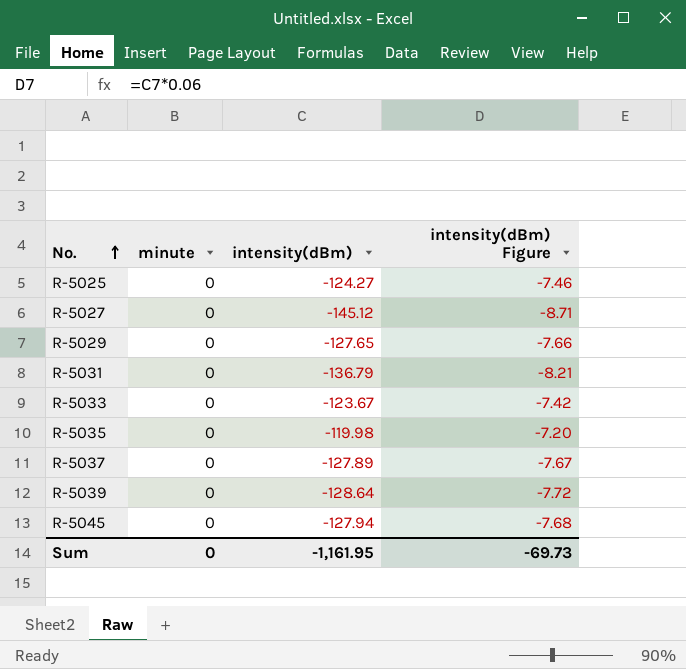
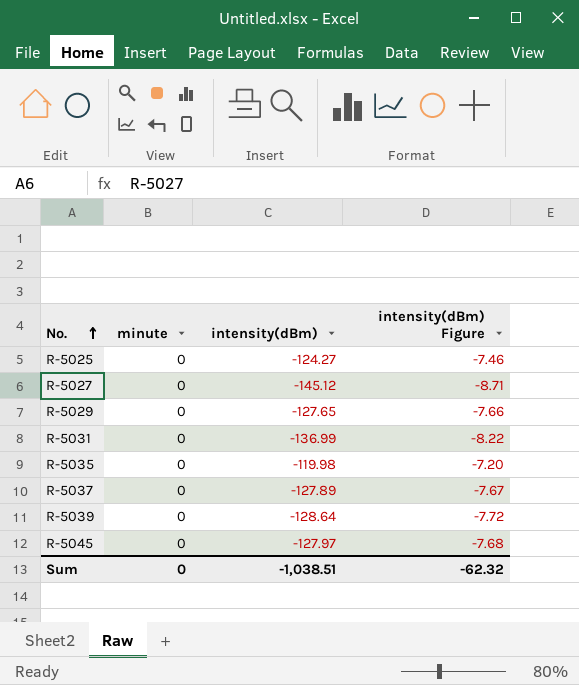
row R-5033: 0 | -123.67 | -7.42 -> none
R-5031 | intensity(dBm): -136.79 -> -136.99
R-5031 | intensity(dBm) Figure: -8.21 -> -8.22
R-5045 | intensity(dBm): -127.94 -> -127.97
Sum | intensity(dBm): -1,161.95 -> -1,038.51
Sum | intensity(dBm) Figure: -69.73 -> -62.32

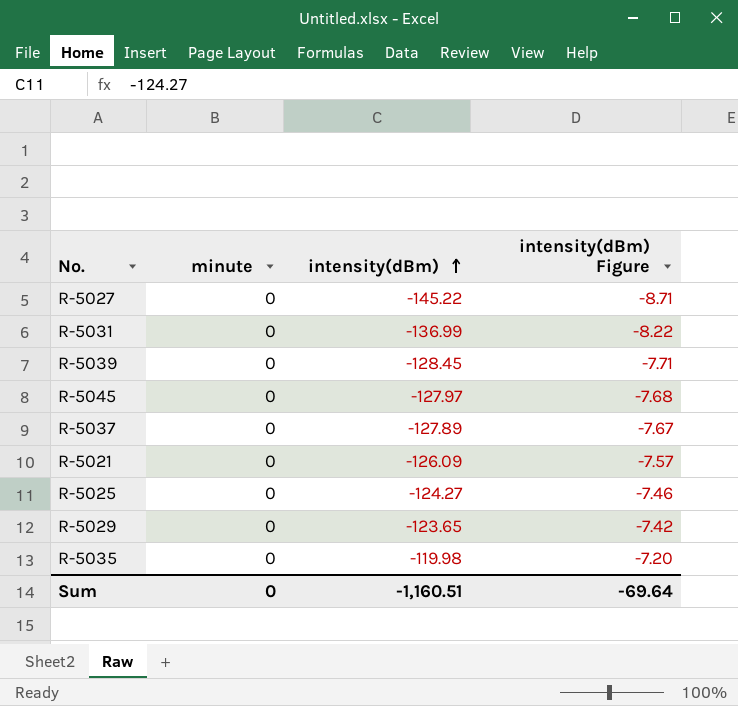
row order: No. ascending -> intensity(dBm) ascending
R-5027 | intensity(dBm): -145.12 -> -145.22
R-5039 | intensity(dBm): -128.64 -> -128.45
R-5039 | intensity(dBm) Figure: -7.72 -> -7.71
row R-5021: none -> 0 | -126.09 | -7.57
R-5029 | intensity(dBm): -127.65 -> -123.65
R-5029 | intensity(dBm) Figure: -7.66 -> -7.42
Sum | intensity(dBm): -1,038.51 -> -1,160.51
Sum | intensity(dBm) Figure: -62.32 -> -69.64

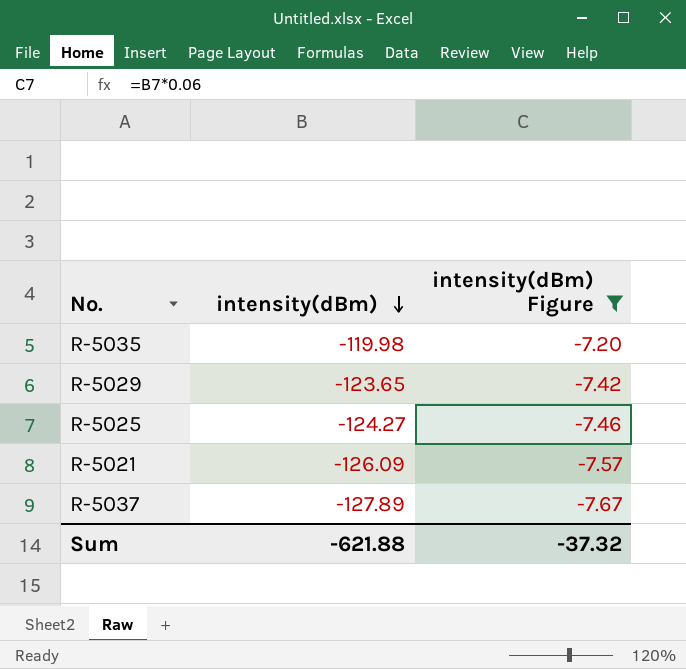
filter: none -> intensity(dBm) Figure >= -7.67
row order: intensity(dBm) ascending -> intensity(dBm) descending
column minute | position: 2 -> none
Sum | intensity(dBm): -1,160.51 -> -621.88
Sum | intensity(dBm) Figure: -69.64 -> -37.32

